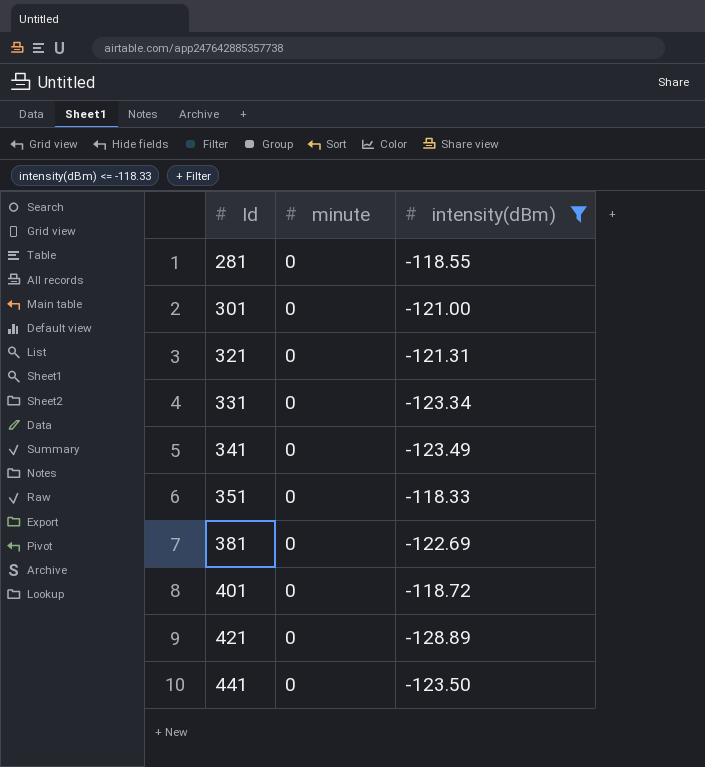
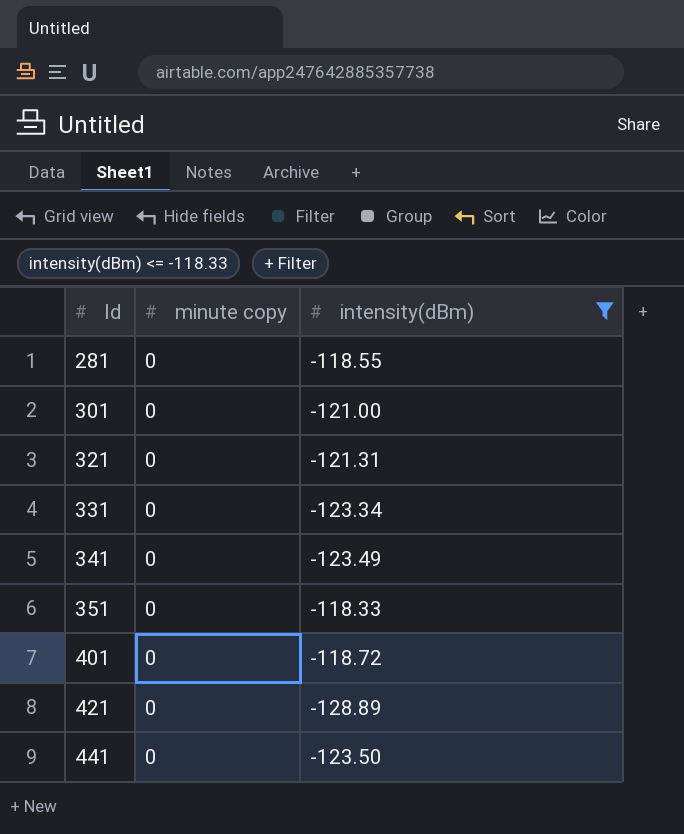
column name: minute -> minute copy
row 381: 0 | -122.69 -> none

